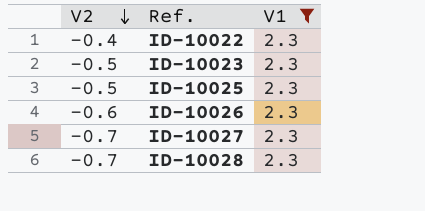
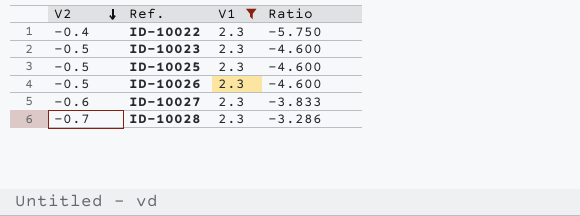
column Ratio | formula: none -> [V1] / [V2]
ID-10026 | V2: -0.6 -> -0.5
ID-10027 | V2: -0.7 -> -0.6

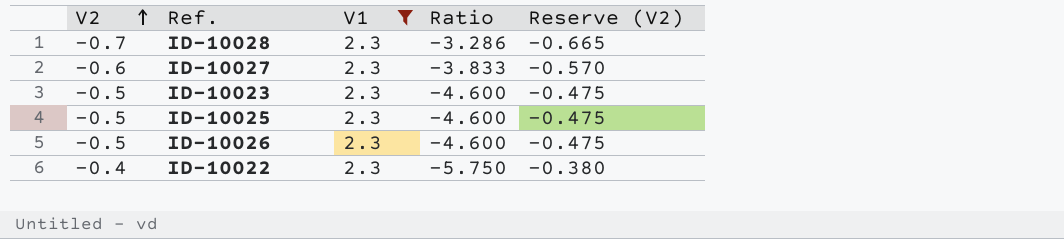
row order: V2 descending -> V2 ascending
column Reserve (V2) | formula: none -> [V2] * 0.95

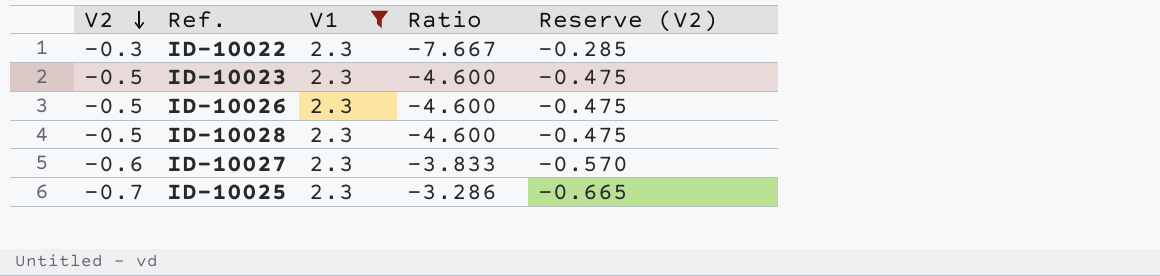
row order: V2 ascending -> V2 descending
ID-10022 | V2: -0.4 -> -0.3
ID-10022 | Ratio: -5.750 -> -7.667
ID-10022 | Reserve (V2): -0.380 -> -0.285
ID-10028 | V2: -0.7 -> -0.5
ID-10028 | Ratio: -3.286 -> -4.600
ID-10028 | Reserve (V2): -0.665 -> -0.475
ID-10025 | V2: -0.5 -> -0.7
ID-10025 | Ratio: -4.600 -> -3.286
ID-10025 | Reserve (V2): -0.475 -> -0.665

